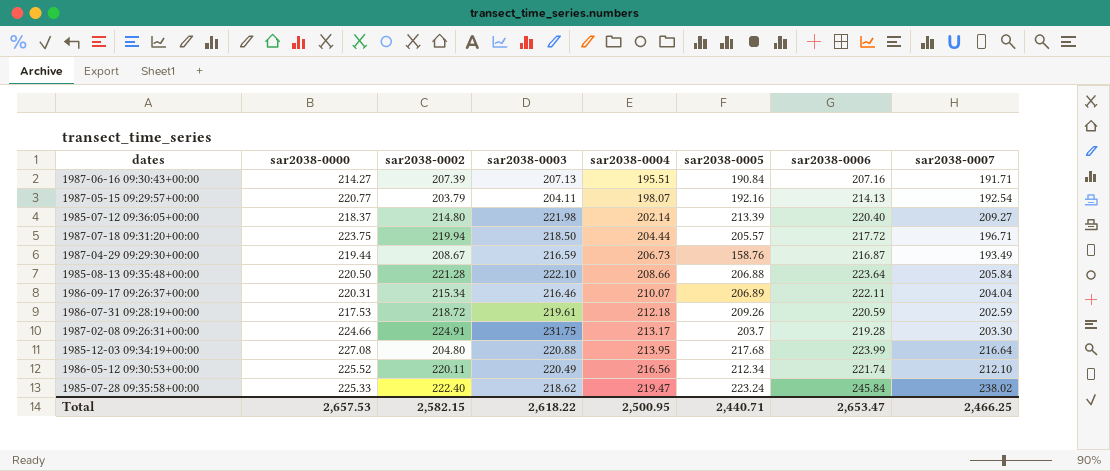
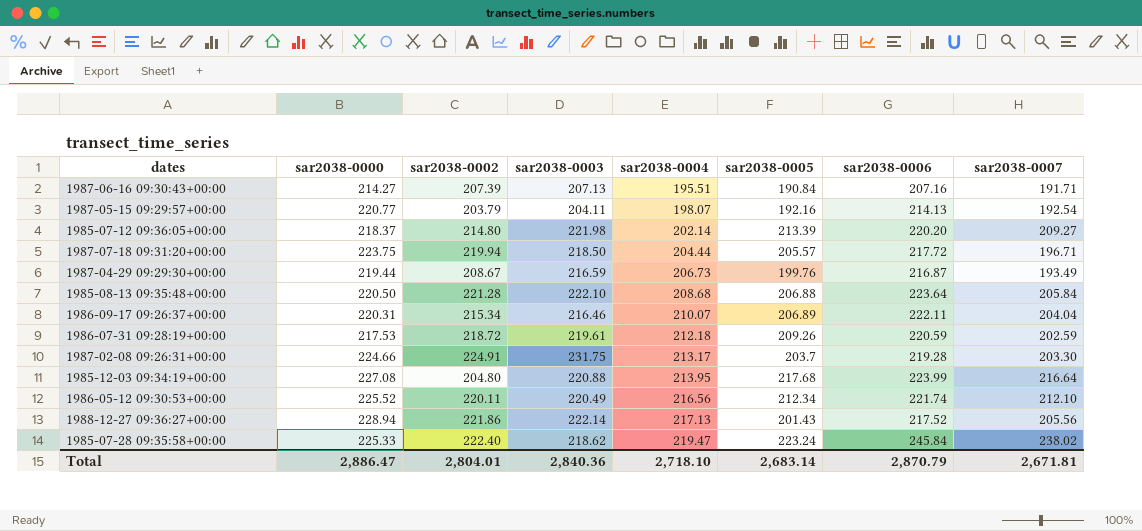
1985-07-12 09:36:05+00:00 | sar2038-0006: 220.40 -> 220.20
1987-04-29 09:29:30+00:00 | sar2038-0005: 158.76 -> 199.76
1985-08-13 09:35:48+00:00 | sar2038-0004: 208.66 -> 208.68
row 1988-12-27 09:36:27+00:00: none -> 228.94 | 221.86 | 222.14 | 217.13 | 201.43 | 217.52 | 205.56
Total | sar2038-0000: 2,657.53 -> 2,886.47
Total | sar2038-0002: 2,582.15 -> 2,804.01
Total | sar2038-0003: 2,618.22 -> 2,840.36
Total | sar2038-0004: 2,500.95 -> 2,718.10
Total | sar2038-0005: 2,440.71 -> 2,683.14
Total | sar2038-0006: 2,653.47 -> 2,870.79
Total | sar2038-0007: 2,466.25 -> 2,671.81

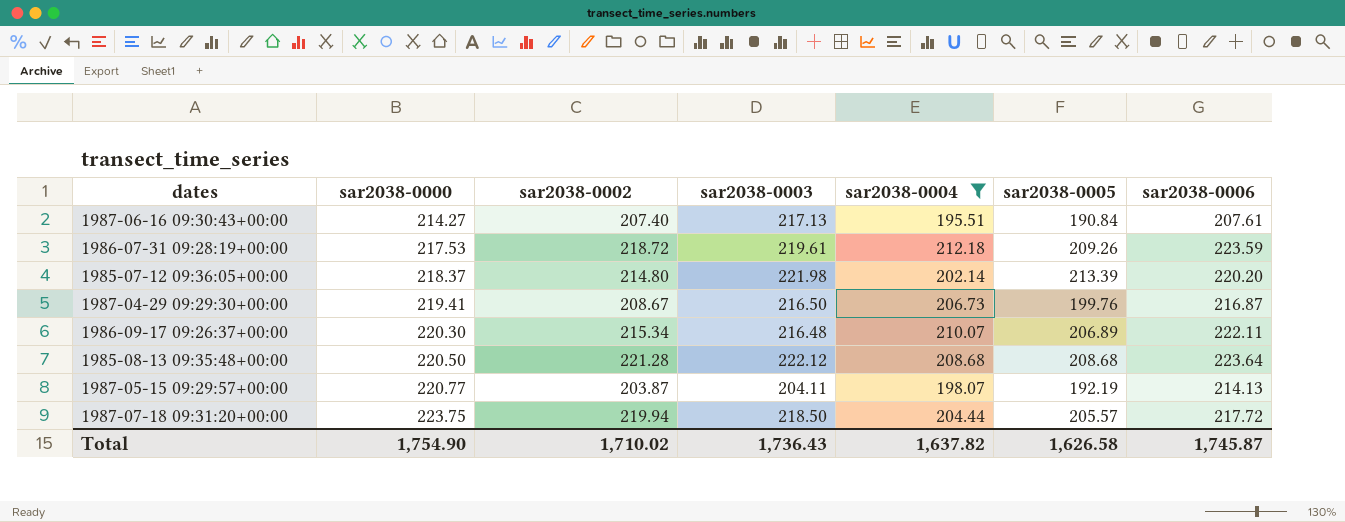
filter: none -> sar2038-0004 <= 212.18
row order: sar2038-0004 ascending -> sar2038-0000 ascending
column sar2038-0007 | position: 8 -> none
1987-06-16 09:30:43+00:00 | sar2038-0002: 207.39 -> 207.40
1987-06-16 09:30:43+00:00 | sar2038-0003: 207.13 -> 217.13
1987-06-16 09:30:43+00:00 | sar2038-0006: 207.16 -> 207.61
1986-07-31 09:28:19+00:00 | sar2038-0006: 220.59 -> 223.59
1987-04-29 09:29:30+00:00 | sar2038-0000: 219.44 -> 219.41
1987-04-29 09:29:30+00:00 | sar2038-0003: 216.59 -> 216.50
1986-09-17 09:26:37+00:00 | sar2038-0000: 220.31 -> 220.30
1986-09-17 09:26:37+00:00 | sar2038-0003: 216.46 -> 216.48
1985-08-13 09:35:48+00:00 | sar2038-0003: 222.10 -> 222.12
1985-08-13 09:35:48+00:00 | sar2038-0005: 206.88 -> 208.68
1987-05-15 09:29:57+00:00 | sar2038-0002: 203.79 -> 203.87
1987-05-15 09:29:57+00:00 | sar2038-0005: 192.16 -> 192.19
Total | sar2038-0000: 2,886.47 -> 1,754.90
Total | sar2038-0002: 2,804.01 -> 1,710.02
Total | sar2038-0003: 2,840.36 -> 1,736.43
Total | sar2038-0004: 2,718.10 -> 1,637.82
Total | sar2038-0005: 2,683.14 -> 1,626.58
Total | sar2038-0006: 2,870.79 -> 1,745.87

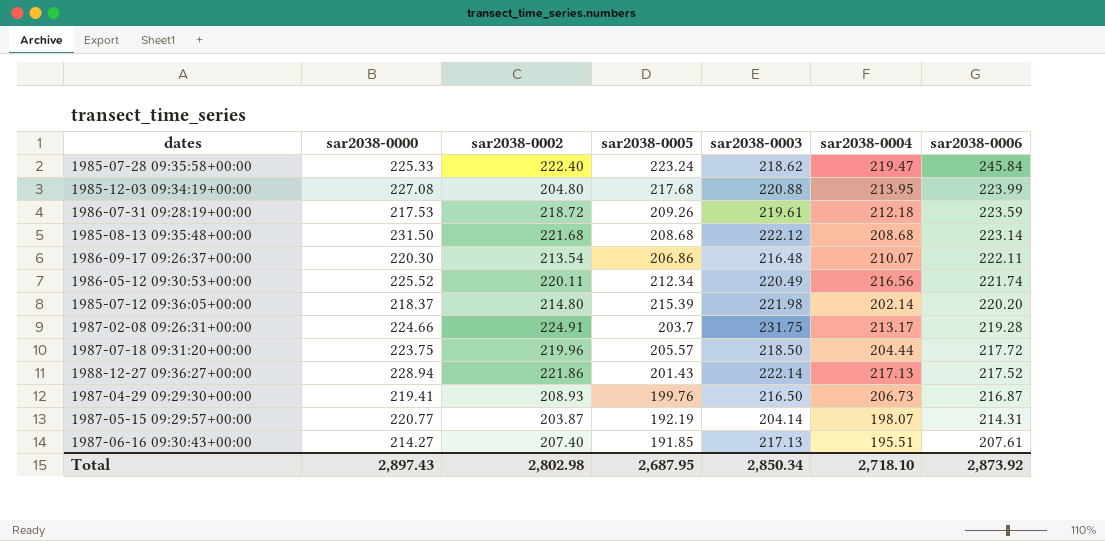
filter: sar2038-0004 <= 212.18 -> none
row order: sar2038-0000 ascending -> sar2038-0006 descending
column sar2038-0005 | position: 6 -> 4
1985-08-13 09:35:48+00:00 | sar2038-0000: 220.50 -> 231.50
1985-08-13 09:35:48+00:00 | sar2038-0002: 221.28 -> 221.68
1985-08-13 09:35:48+00:00 | sar2038-0006: 223.64 -> 223.14
1986-09-17 09:26:37+00:00 | sar2038-0002: 215.34 -> 213.54
1986-09-17 09:26:37+00:00 | sar2038-0005: 206.89 -> 206.86
1985-07-12 09:36:05+00:00 | sar2038-0005: 213.39 -> 215.39
1987-07-18 09:31:20+00:00 | sar2038-0002: 219.94 -> 219.96
1987-04-29 09:29:30+00:00 | sar2038-0002: 208.67 -> 208.93
1987-05-15 09:29:57+00:00 | sar2038-0003: 204.11 -> 204.14
1987-05-15 09:29:57+00:00 | sar2038-0006: 214.13 -> 214.31
1987-06-16 09:30:43+00:00 | sar2038-0005: 190.84 -> 191.85
Total | sar2038-0000: 1,754.90 -> 2,897.43
Total | sar2038-0002: 1,710.02 -> 2,802.98
Total | sar2038-0005: 1,626.58 -> 2,687.95
Total | sar2038-0003: 1,736.43 -> 2,850.34
Total | sar2038-0004: 1,637.82 -> 2,718.10
Total | sar2038-0006: 1,745.87 -> 2,873.92

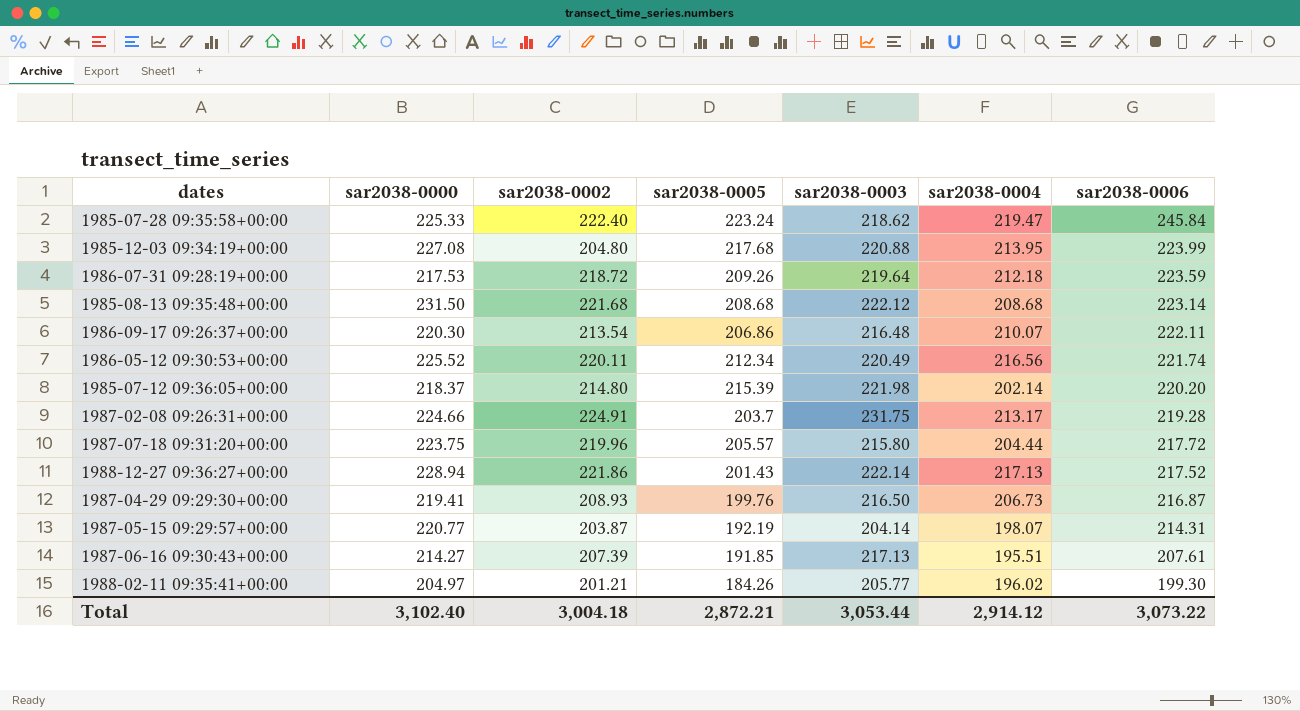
1986-07-31 09:28:19+00:00 | sar2038-0003: 219.61 -> 219.64
1987-07-18 09:31:20+00:00 | sar2038-0003: 218.50 -> 215.80
1987-06-16 09:30:43+00:00 | sar2038-0002: 207.40 -> 207.39
row 1988-02-11 09:35:41+00:00: none -> 204.97 | 201.21 | 184.26 | 205.77 | 196.02 | 199.30
Total | sar2038-0000: 2,897.43 -> 3,102.40
Total | sar2038-0002: 2,802.98 -> 3,004.18
Total | sar2038-0005: 2,687.95 -> 2,872.21
Total | sar2038-0003: 2,850.34 -> 3,053.44
Total | sar2038-0004: 2,718.10 -> 2,914.12
Total | sar2038-0006: 2,873.92 -> 3,073.22

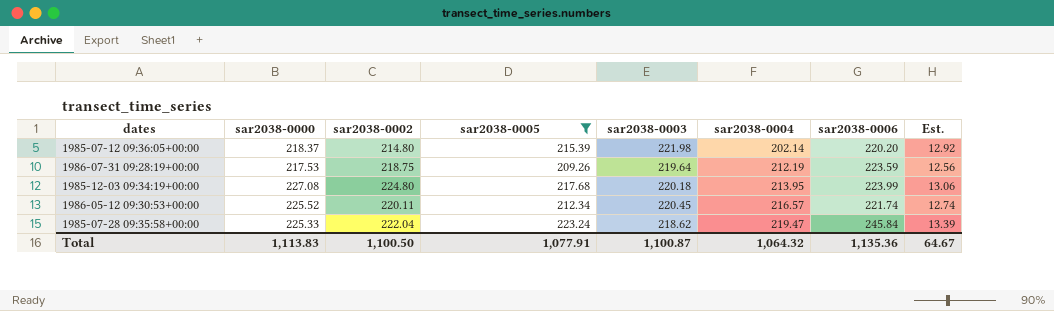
filter: none -> sar2038-0005 >= 209.26
row order: sar2038-0006 descending -> sar2038-0004 ascending
column Est. | formula: none -> [sar2038-0005] * 0.06
1986-07-31 09:28:19+00:00 | sar2038-0002: 218.72 -> 218.75
1986-07-31 09:28:19+00:00 | sar2038-0004: 212.18 -> 212.19
1985-12-03 09:34:19+00:00 | sar2038-0002: 204.80 -> 224.80
1985-12-03 09:34:19+00:00 | sar2038-0003: 220.88 -> 220.18
1986-05-12 09:30:53+00:00 | sar2038-0003: 220.49 -> 220.45
1986-05-12 09:30:53+00:00 | sar2038-0004: 216.56 -> 216.57
1985-07-28 09:35:58+00:00 | sar2038-0002: 222.40 -> 222.04
Total | sar2038-0000: 3,102.40 -> 1,113.83
Total | sar2038-0002: 3,004.18 -> 1,100.50
Total | sar2038-0005: 2,872.21 -> 1,077.91
Total | sar2038-0003: 3,053.44 -> 1,100.87
Total | sar2038-0004: 2,914.12 -> 1,064.32
Total | sar2038-0006: 3,073.22 -> 1,135.36

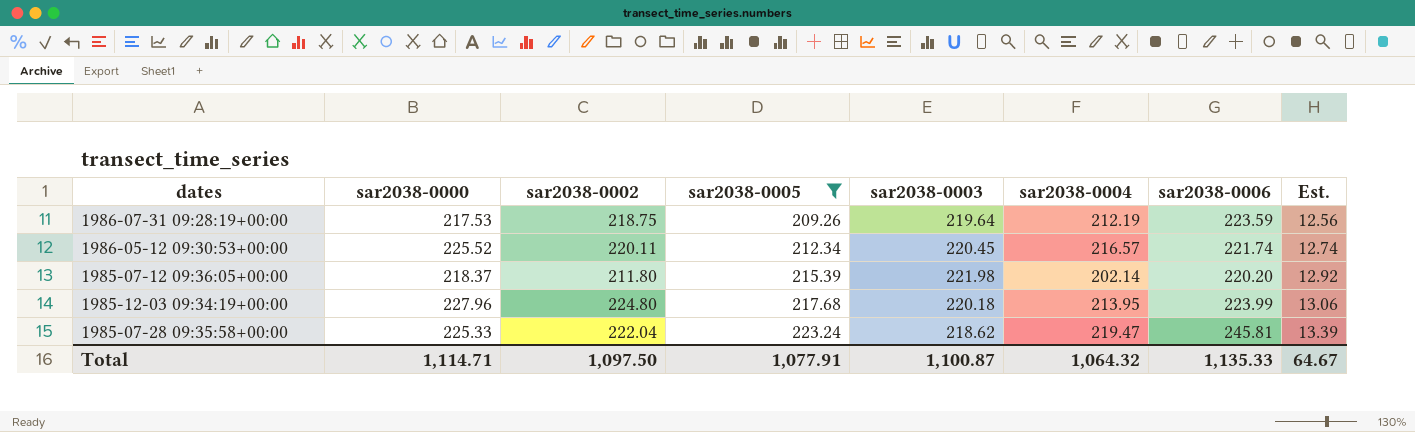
row order: sar2038-0004 ascending -> sar2038-0005 ascending
1985-07-12 09:36:05+00:00 | sar2038-0002: 214.80 -> 211.80
1985-12-03 09:34:19+00:00 | sar2038-0000: 227.08 -> 227.96
1985-07-28 09:35:58+00:00 | sar2038-0006: 245.84 -> 245.81
Total | sar2038-0000: 1,113.83 -> 1,114.71
Total | sar2038-0002: 1,100.50 -> 1,097.50
Total | sar2038-0006: 1,135.36 -> 1,135.33

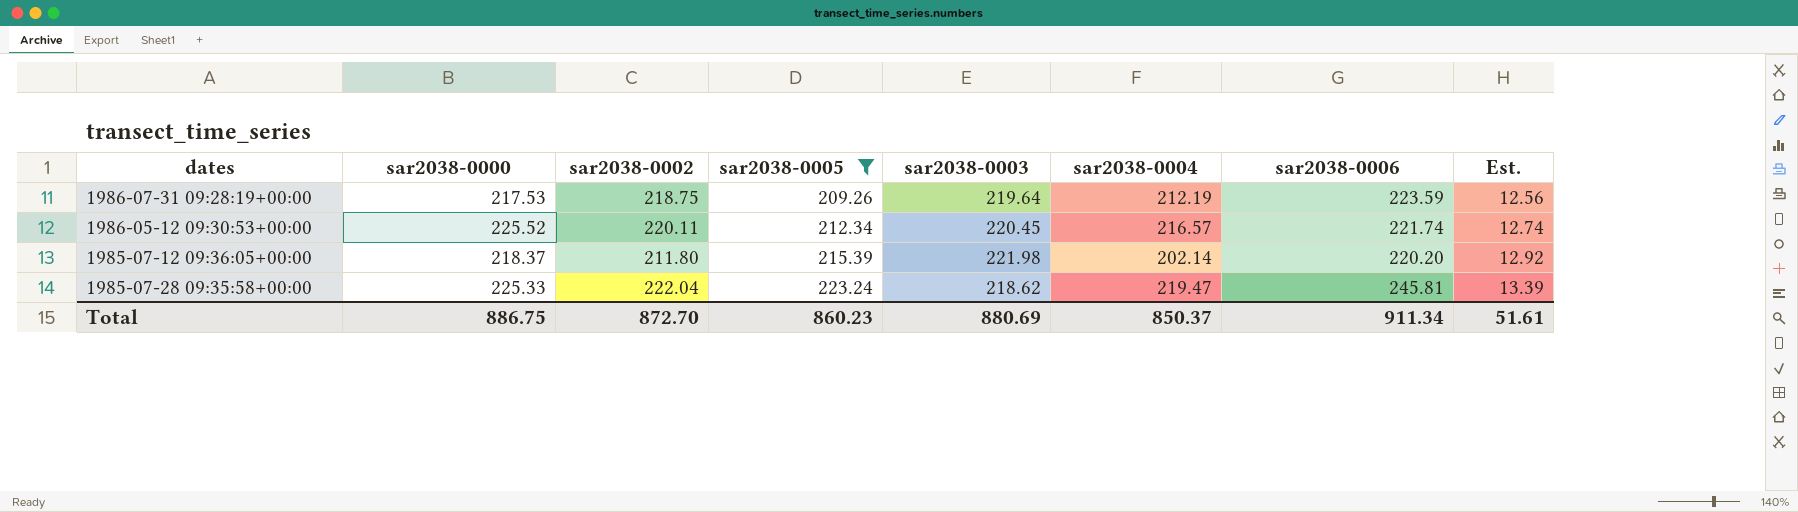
row 1985-12-03 09:34:19+00:00: 227.96 | 224.80 | 217.68 | 220.18 | 213.95 | 223.99 | 13.06 -> none
Total | sar2038-0000: 1,114.71 -> 886.75
Total | sar2038-0002: 1,097.50 -> 872.70
Total | sar2038-0005: 1,077.91 -> 860.23
Total | sar2038-0003: 1,100.87 -> 880.69
Total | sar2038-0004: 1,064.32 -> 850.37
Total | sar2038-0006: 1,135.33 -> 911.34
Total | Est.: 64.67 -> 51.61

